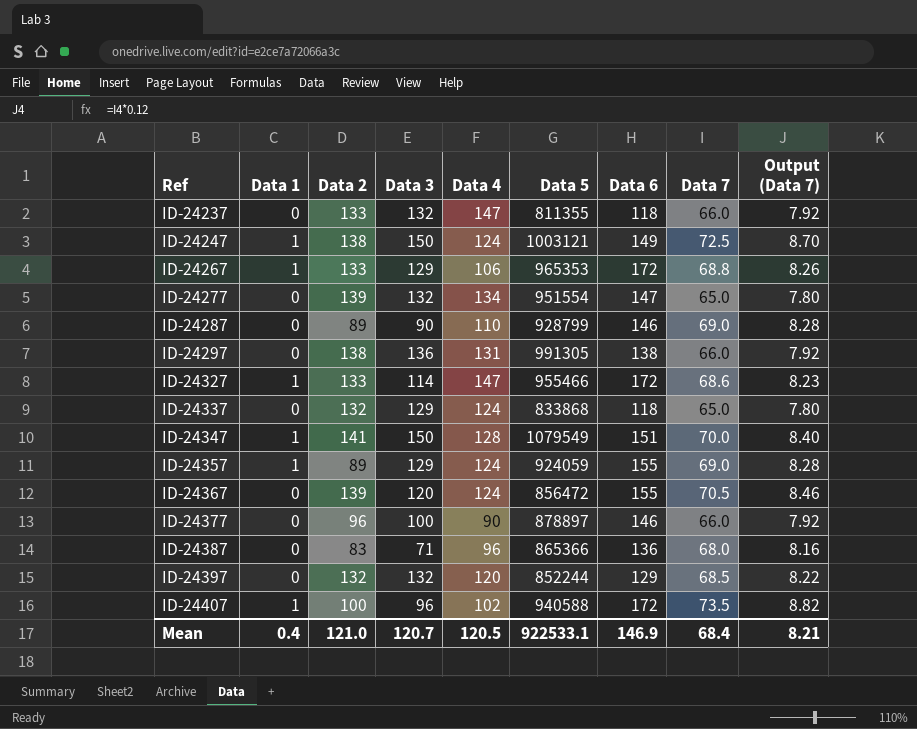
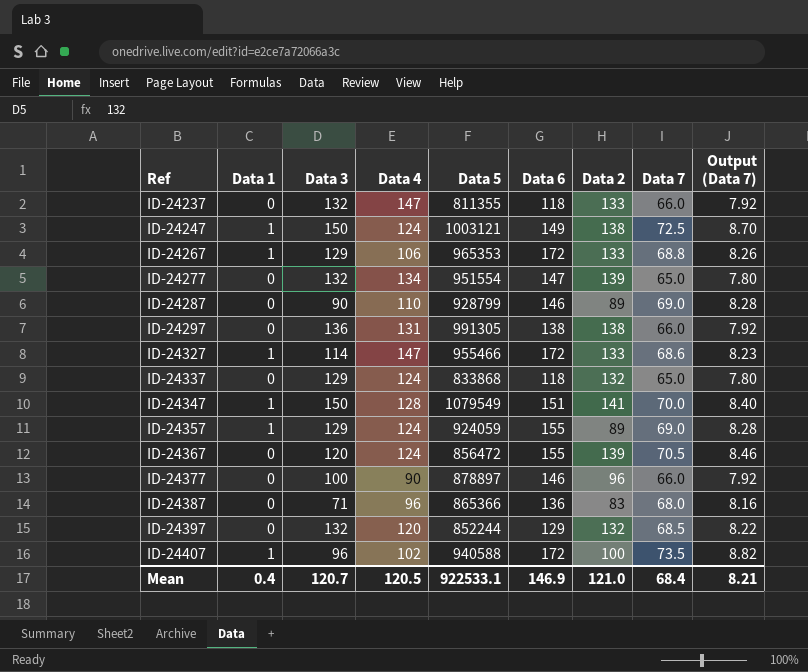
column Data 2 | position: 3 -> 7

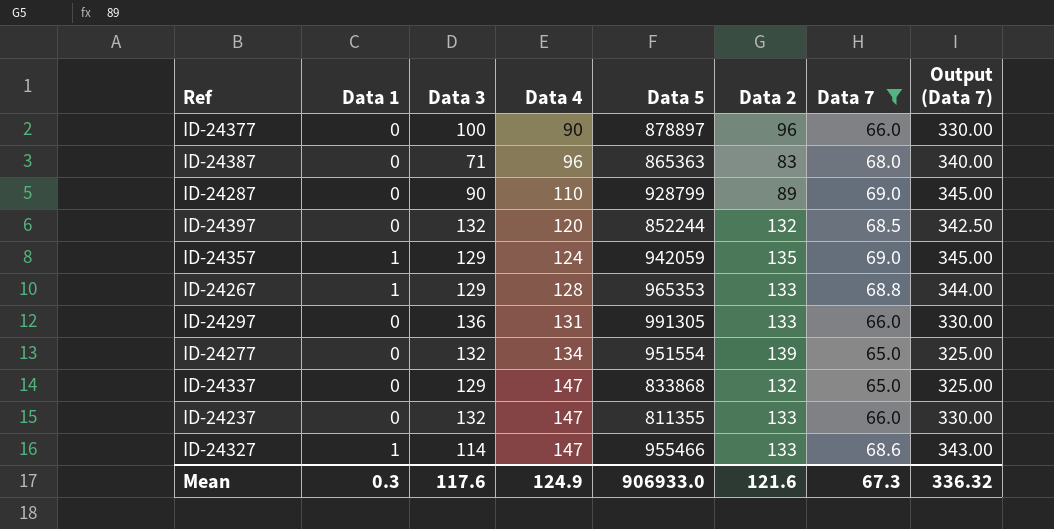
filter: none -> Data 7 <= 69.0
row order: Ref ascending -> Data 4 ascending
column Data 6 | position: 6 -> none
column Output (Data 7) | formula: [Data 7] * 0.12 -> [Data 7] * 5
ID-24387 | Data 5: 865366 -> 865363
ID-24357 | Data 5: 924059 -> 942059
ID-24357 | Data 2: 89 -> 135
ID-24267 | Data 4: 106 -> 128
ID-24297 | Data 2: 138 -> 133
ID-24337 | Data 4: 124 -> 147
Mean | Data 1: 0.4 -> 0.3
Mean | Data 3: 120.7 -> 117.6
Mean | Data 4: 120.5 -> 124.9
Mean | Data 5: 922533.1 -> 906933.0
Mean | Data 2: 121.0 -> 121.6
Mean | Data 7: 68.4 -> 67.3
Mean | Output (Data 7): 8.21 -> 336.32

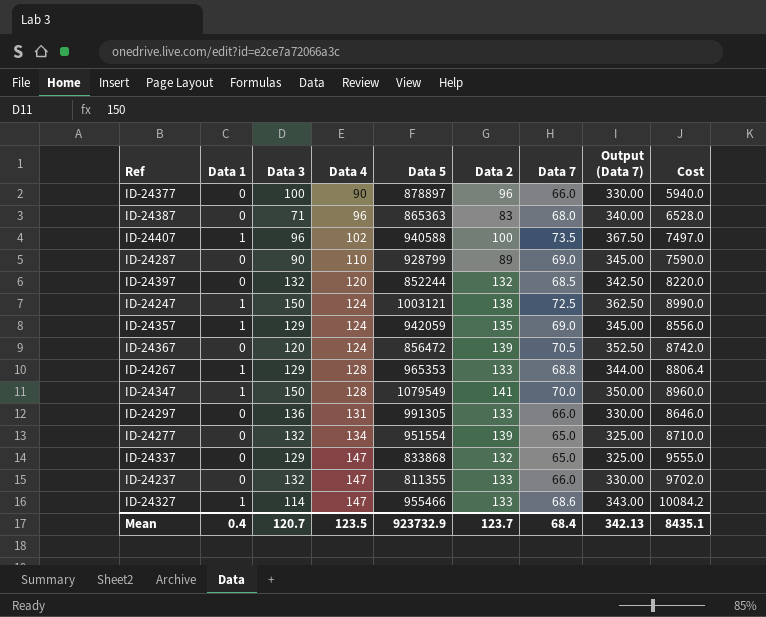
filter: Data 7 <= 69.0 -> none
column Cost | formula: none -> [Data 4] * [Data 7]
Mean | Data 1: 0.3 -> 0.4
Mean | Data 3: 117.6 -> 120.7
Mean | Data 4: 124.9 -> 123.5
Mean | Data 5: 906933.0 -> 923732.9
Mean | Data 2: 121.6 -> 123.7
Mean | Data 7: 67.3 -> 68.4
Mean | Output (Data 7): 336.32 -> 342.13

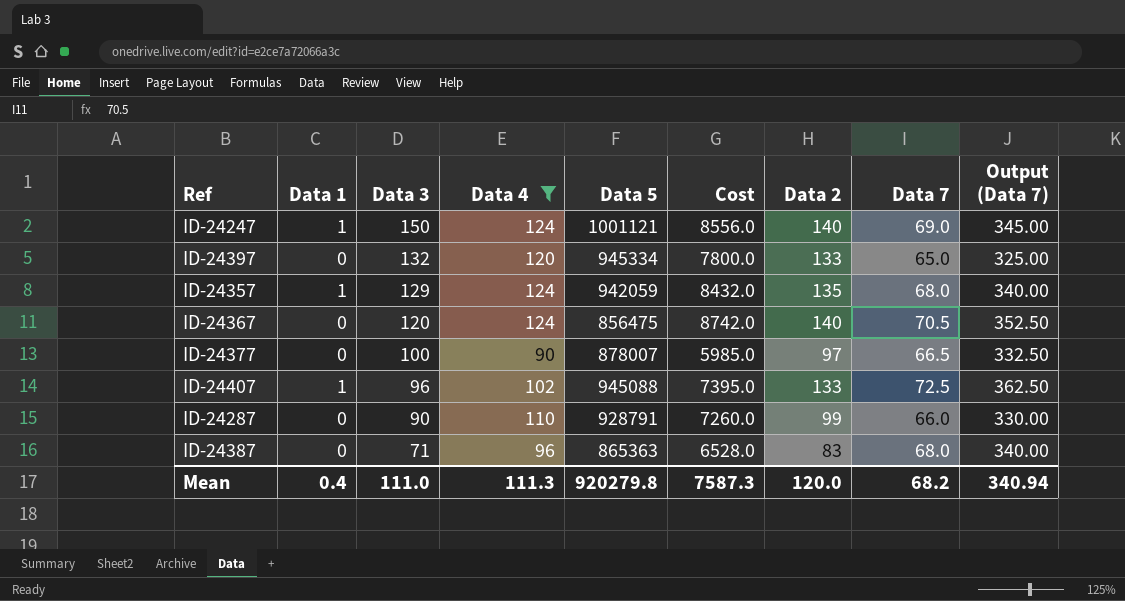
filter: none -> Data 4 <= 124
row order: Data 4 ascending -> Data 3 descending
column Cost | position: 9 -> 6
ID-24247 | Data 5: 1003121 -> 1001121
ID-24247 | Cost: 8990.0 -> 8556.0
ID-24247 | Data 2: 138 -> 140
ID-24247 | Data 7: 72.5 -> 69.0
ID-24247 | Output (Data 7): 362.50 -> 345.00
ID-24397 | Data 5: 852244 -> 945334
ID-24397 | Cost: 8220.0 -> 7800.0
ID-24397 | Data 2: 132 -> 133
ID-24397 | Data 7: 68.5 -> 65.0
ID-24397 | Output (Data 7): 342.50 -> 325.00
ID-24357 | Cost: 8556.0 -> 8432.0
ID-24357 | Data 7: 69.0 -> 68.0
ID-24357 | Output (Data 7): 345.00 -> 340.00
ID-24367 | Data 5: 856472 -> 856475
ID-24367 | Data 2: 139 -> 140
ID-24377 | Data 5: 878897 -> 878007
ID-24377 | Cost: 5940.0 -> 5985.0
ID-24377 | Data 2: 96 -> 97
ID-24377 | Data 7: 66.0 -> 66.5
ID-24377 | Output (Data 7): 330.00 -> 332.50
ID-24407 | Data 5: 940588 -> 945088
ID-24407 | Cost: 7497.0 -> 7395.0
ID-24407 | Data 2: 100 -> 133
ID-24407 | Data 7: 73.5 -> 72.5
ID-24407 | Output (Data 7): 367.50 -> 362.50
ID-24287 | Data 5: 928799 -> 928791
ID-24287 | Cost: 7590.0 -> 7260.0
ID-24287 | Data 2: 89 -> 99
ID-24287 | Data 7: 69.0 -> 66.0
ID-24287 | Output (Data 7): 345.00 -> 330.00
Mean | Data 3: 120.7 -> 111.0
Mean | Data 4: 123.5 -> 111.3
Mean | Data 5: 923732.9 -> 920279.8
Mean | Cost: 8435.1 -> 7587.3
Mean | Data 2: 123.7 -> 120.0
Mean | Data 7: 68.4 -> 68.2
Mean | Output (Data 7): 342.13 -> 340.94

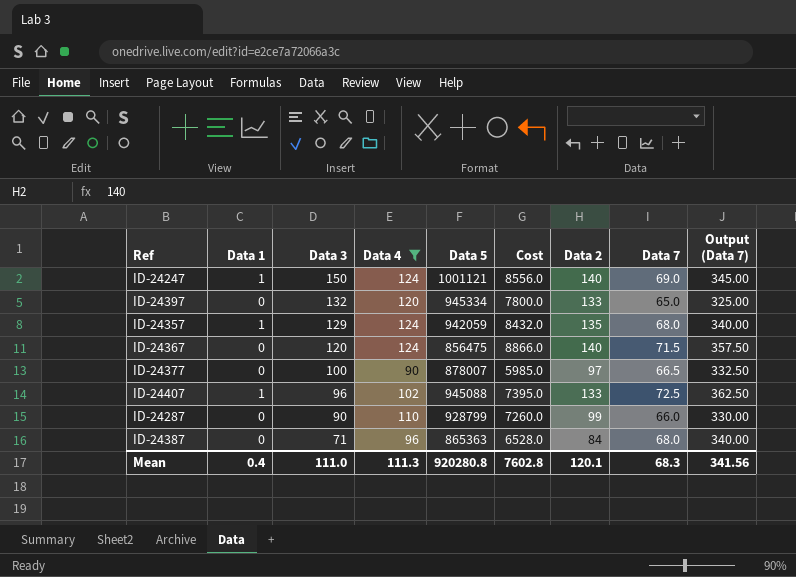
ID-24367 | Cost: 8742.0 -> 8866.0
ID-24367 | Data 7: 70.5 -> 71.5
ID-24367 | Output (Data 7): 352.50 -> 357.50
ID-24287 | Data 5: 928791 -> 928799
ID-24387 | Data 2: 83 -> 84
Mean | Data 5: 920279.8 -> 920280.8
Mean | Cost: 7587.3 -> 7602.8
Mean | Data 2: 120.0 -> 120.1
Mean | Data 7: 68.2 -> 68.3
Mean | Output (Data 7): 340.94 -> 341.56

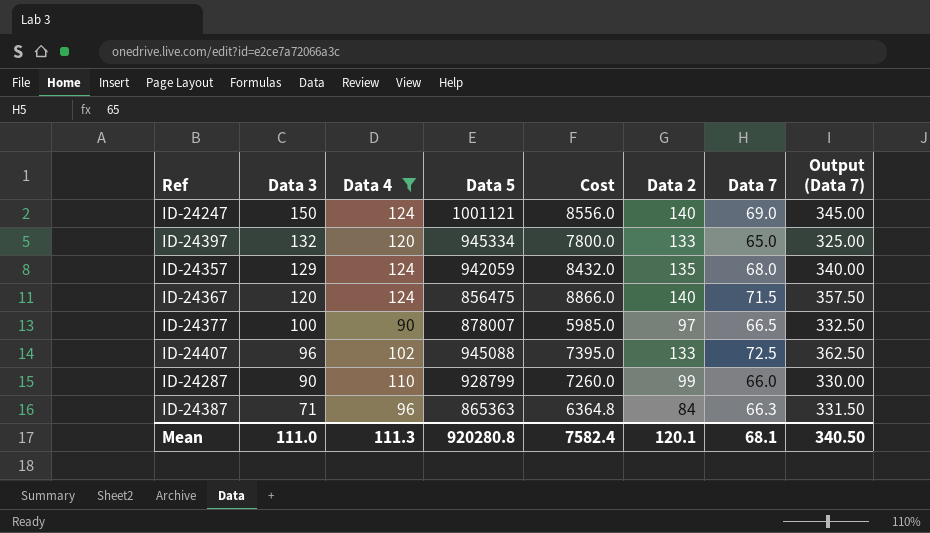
column Data 1 | position: 2 -> none
ID-24387 | Cost: 6528.0 -> 6364.8
ID-24387 | Data 7: 68.0 -> 66.3
ID-24387 | Output (Data 7): 340.00 -> 331.50
Mean | Cost: 7602.8 -> 7582.4
Mean | Data 7: 68.3 -> 68.1
Mean | Output (Data 7): 341.56 -> 340.50

